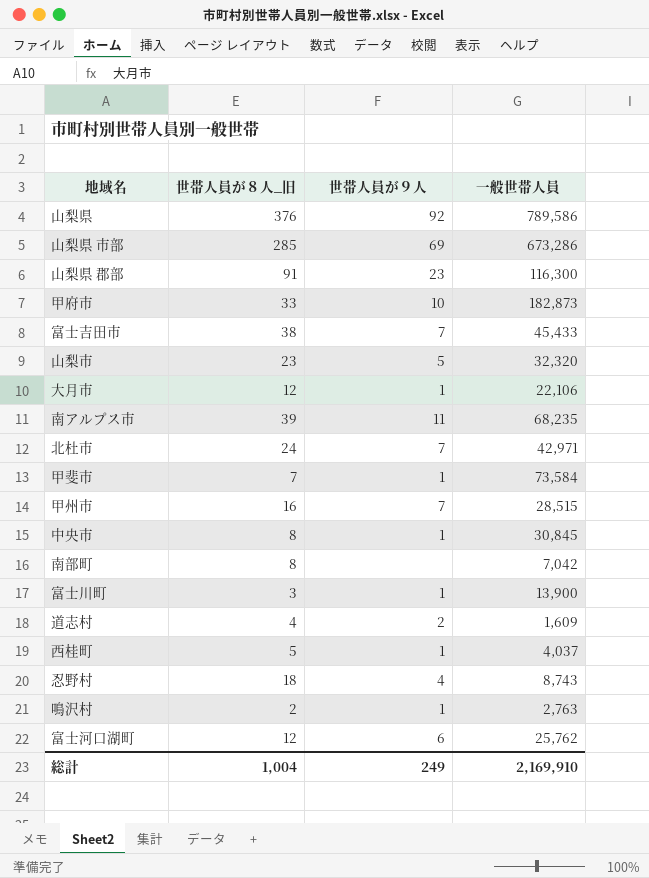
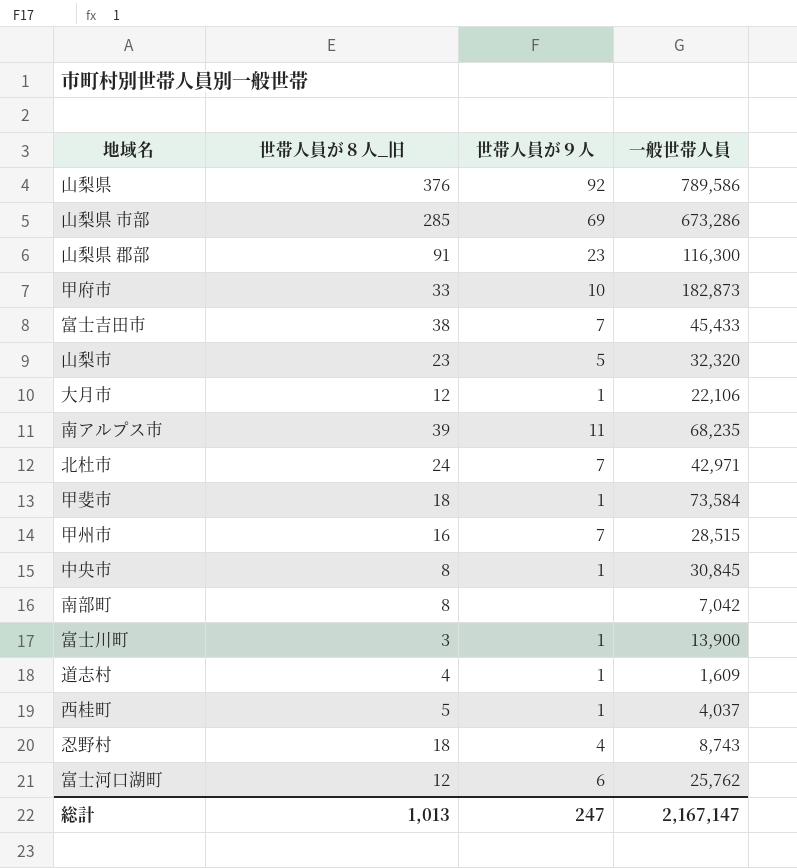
row 鳴沢村: 2 | 1 | 2,763 -> none
甲斐市 | 世帯人員が８人_旧: 7 -> 18
道志村 | 世帯人員が９人: 2 -> 1
総計 | 世帯人員が８人_旧: 1,004 -> 1,013
総計 | 世帯人員が９人: 249 -> 247
総計 | 一般世帯人員: 2,169,910 -> 2,167,147

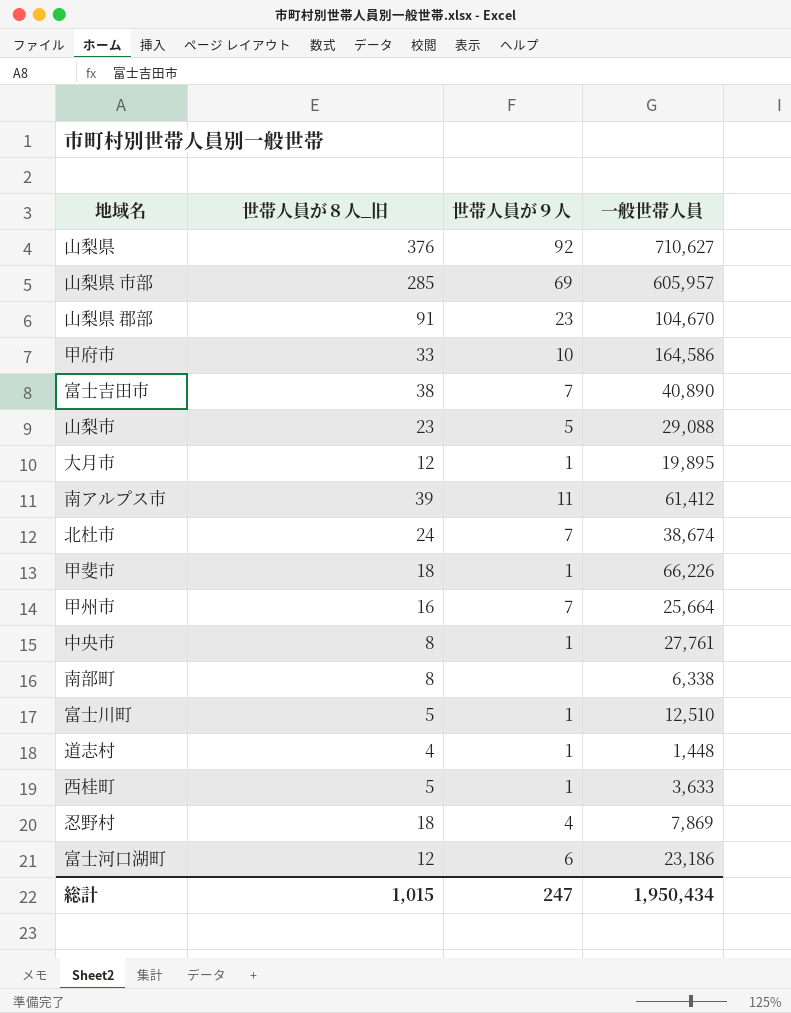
山梨県 | 一般世帯人員: 789,586 -> 710,627
山梨県 市部 | 一般世帯人員: 673,286 -> 605,957
山梨県 郡部 | 一般世帯人員: 116,300 -> 104,670
甲府市 | 一般世帯人員: 182,873 -> 164,586
富士吉田市 | 一般世帯人員: 45,433 -> 40,890
山梨市 | 一般世帯人員: 32,320 -> 29,088
大月市 | 一般世帯人員: 22,106 -> 19,895
南アルプス市 | 一般世帯人員: 68,235 -> 61,412
北杜市 | 一般世帯人員: 42,971 -> 38,674
甲斐市 | 一般世帯人員: 73,584 -> 66,226
甲州市 | 一般世帯人員: 28,515 -> 25,664
中央市 | 一般世帯人員: 30,845 -> 27,761
南部町 | 一般世帯人員: 7,042 -> 6,338
富士川町 | 世帯人員が８人_旧: 3 -> 5
富士川町 | 一般世帯人員: 13,900 -> 12,510
道志村 | 一般世帯人員: 1,609 -> 1,448
西桂町 | 一般世帯人員: 4,037 -> 3,633
忍野村 | 一般世帯人員: 8,743 -> 7,869
富士河口湖町 | 一般世帯人員: 25,762 -> 23,186
総計 | 世帯人員が８人_旧: 1,013 -> 1,015
総計 | 一般世帯人員: 2,167,147 -> 1,950,434

